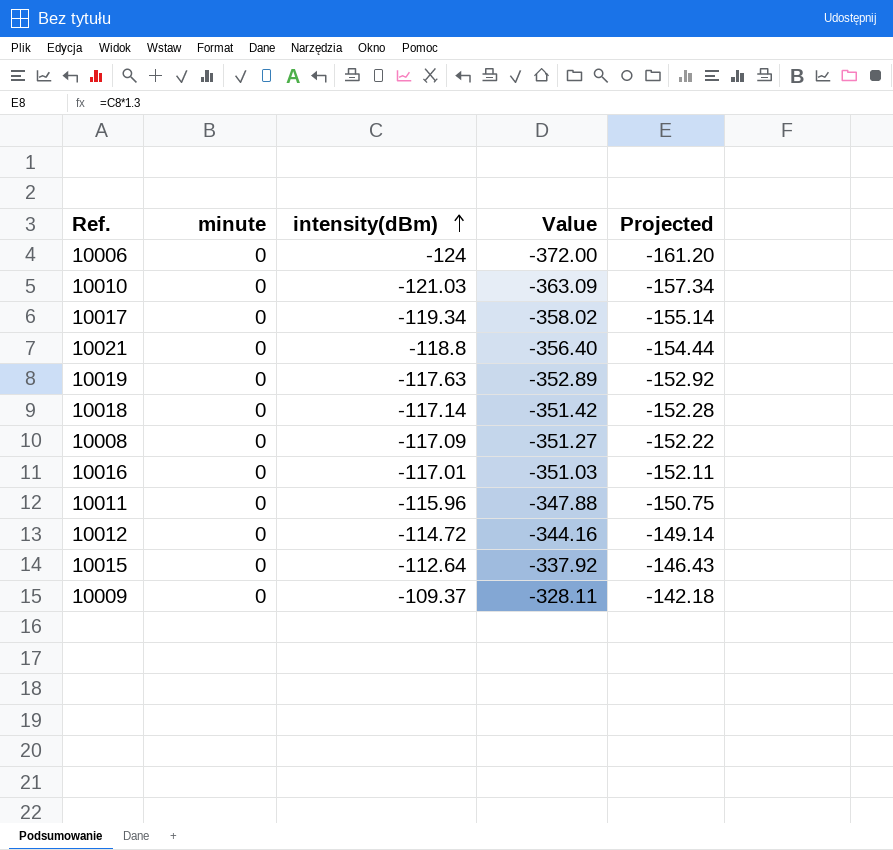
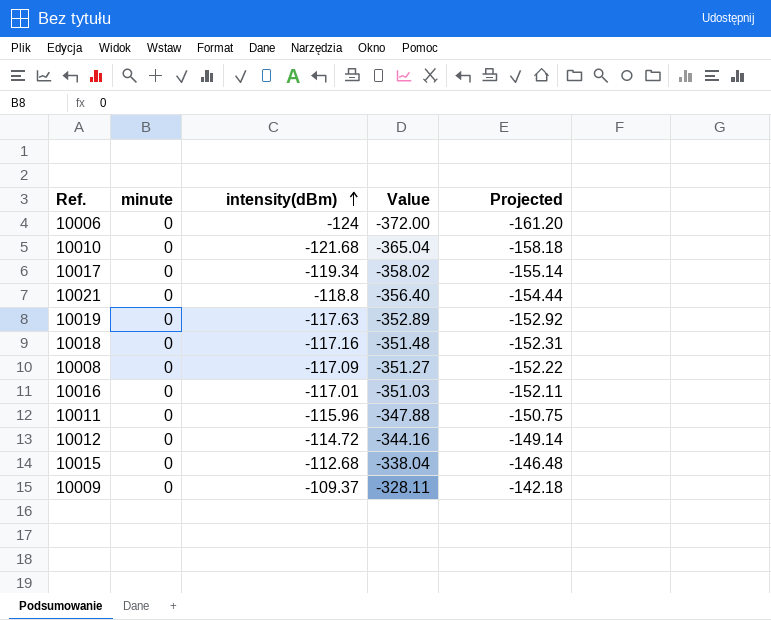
10010 | intensity(dBm): -121.03 -> -121.68
10010 | Value: -363.09 -> -365.04
10010 | Projected: -157.34 -> -158.18
10018 | intensity(dBm): -117.14 -> -117.16
10018 | Value: -351.42 -> -351.48
10018 | Projected: -152.28 -> -152.31
10015 | intensity(dBm): -112.64 -> -112.68
10015 | Value: -337.92 -> -338.04
10015 | Projected: -146.43 -> -146.48

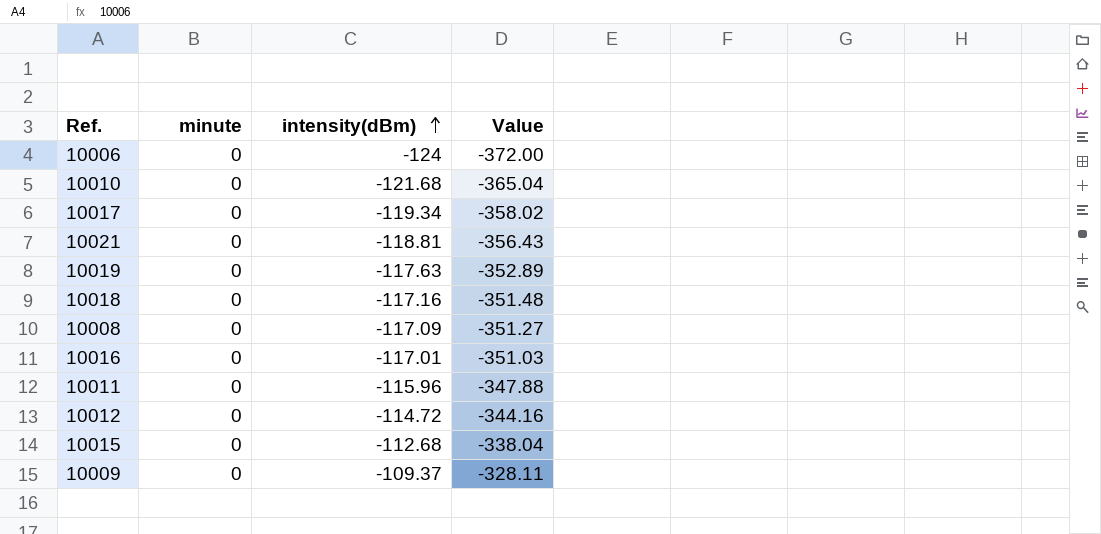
column Projected | formula: [intensity(dBm)] * 1.3 -> none
10021 | intensity(dBm): -118.8 -> -118.81
10021 | Value: -356.40 -> -356.43

